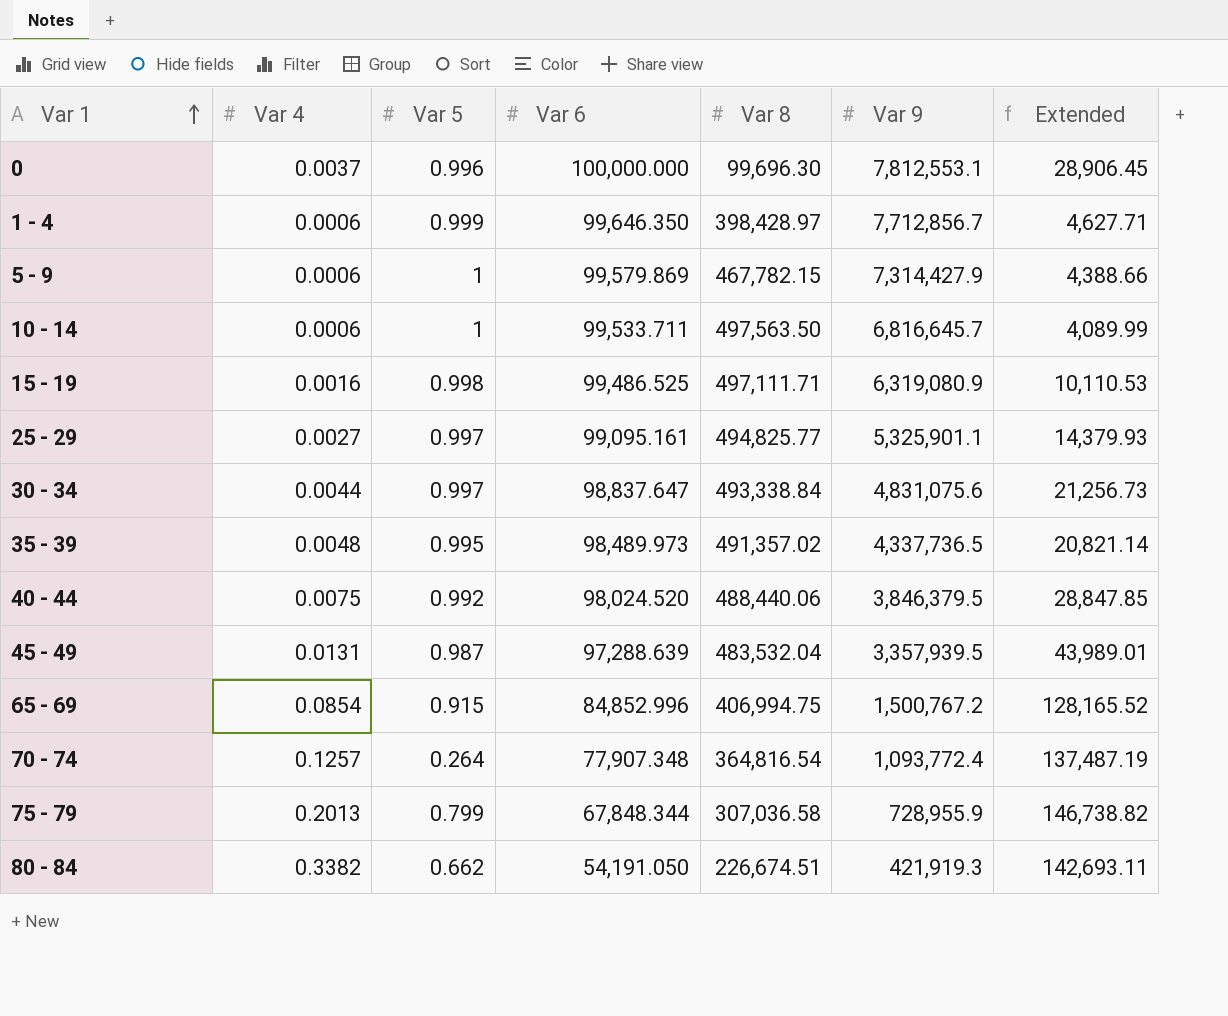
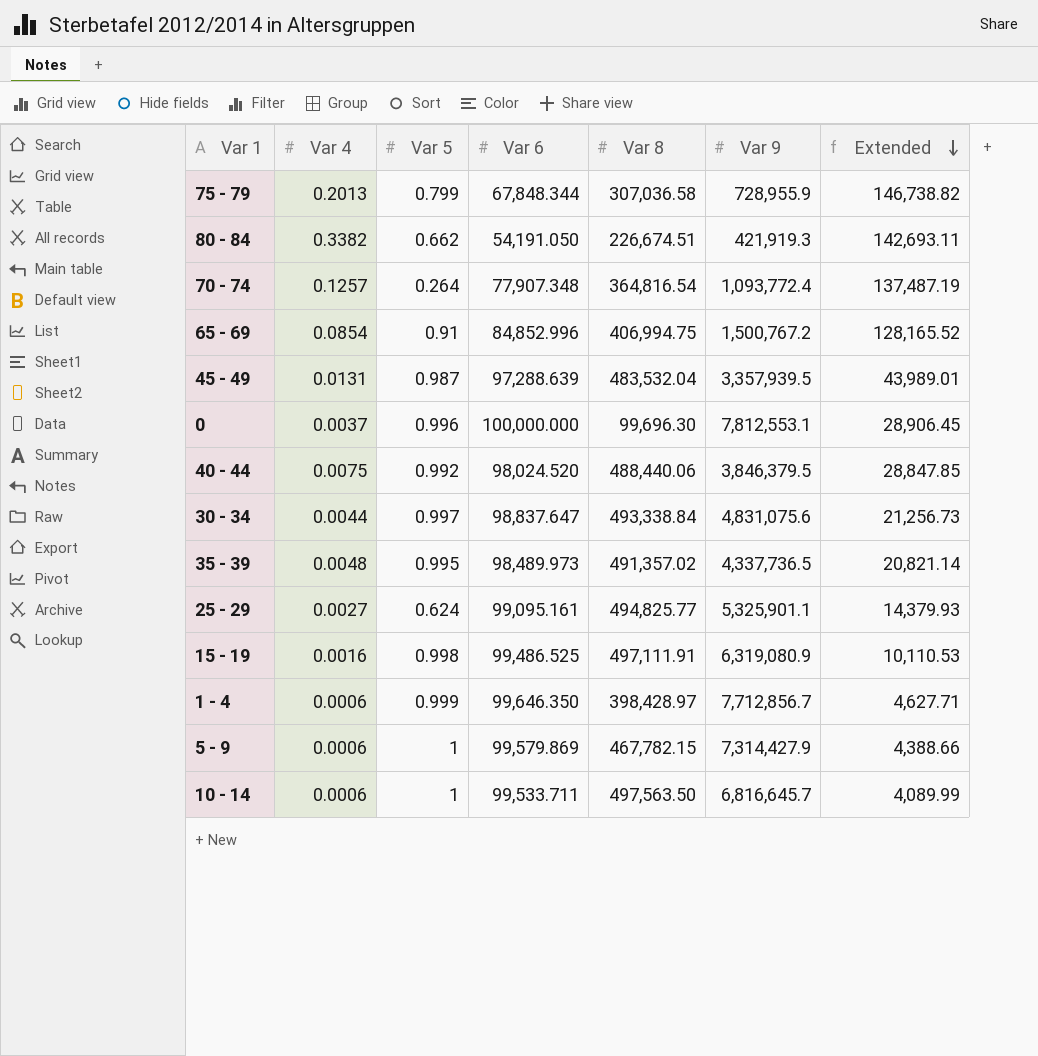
row order: Var 1 ascending -> Extended descending
65 - 69 | Var 5: 0.915 -> 0.91
25 - 29 | Var 5: 0.997 -> 0.624
15 - 19 | Var 8: 497,111.71 -> 497,111.91

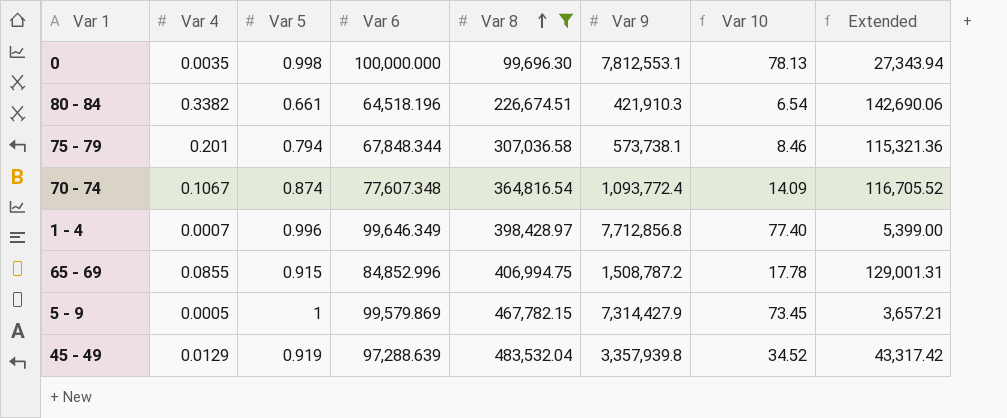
filter: none -> Var 8 <= 483,532.04
row order: Extended descending -> Var 8 ascending
column Var 10 | formula: none -> [Var 9] / [Var 6]
0 | Var 4: 0.0037 -> 0.0035
0 | Var 5: 0.996 -> 0.998
0 | Extended: 28,906.45 -> 27,343.94
80 - 84 | Var 5: 0.662 -> 0.661
80 - 84 | Var 6: 54,191.050 -> 64,518.196
80 - 84 | Var 9: 421,919.3 -> 421,910.3
80 - 84 | Extended: 142,693.11 -> 142,690.06
75 - 79 | Var 4: 0.2013 -> 0.201
75 - 79 | Var 5: 0.799 -> 0.794
75 - 79 | Var 9: 728,955.9 -> 573,738.1
75 - 79 | Extended: 146,738.82 -> 115,321.36
70 - 74 | Var 4: 0.1257 -> 0.1067
70 - 74 | Var 5: 0.264 -> 0.874
70 - 74 | Var 6: 77,907.348 -> 77,607.348
70 - 74 | Extended: 137,487.19 -> 116,705.52
1 - 4 | Var 4: 0.0006 -> 0.0007
1 - 4 | Var 5: 0.999 -> 0.996
1 - 4 | Var 6: 99,646.350 -> 99,646.349
1 - 4 | Var 9: 7,712,856.7 -> 7,712,856.8
1 - 4 | Extended: 4,627.71 -> 5,399.00
65 - 69 | Var 4: 0.0854 -> 0.0855
65 - 69 | Var 5: 0.91 -> 0.915
65 - 69 | Var 9: 1,500,767.2 -> 1,508,787.2
65 - 69 | Extended: 128,165.52 -> 129,001.31
5 - 9 | Var 4: 0.0006 -> 0.0005
5 - 9 | Extended: 4,388.66 -> 3,657.21
45 - 49 | Var 4: 0.0131 -> 0.0129
45 - 49 | Var 5: 0.987 -> 0.919
45 - 49 | Var 9: 3,357,939.5 -> 3,357,939.8
45 - 49 | Extended: 43,989.01 -> 43,317.42

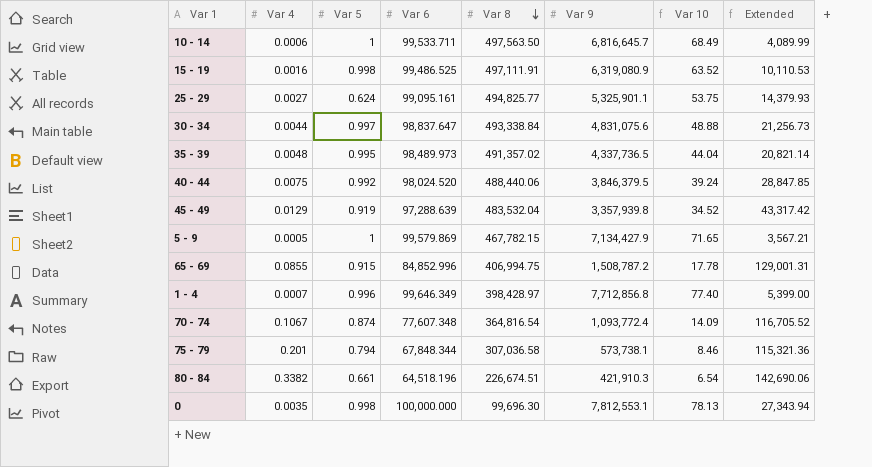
filter: Var 8 <= 483,532.04 -> none
row order: Var 8 ascending -> Var 8 descending
5 - 9 | Var 9: 7,314,427.9 -> 7,134,427.9
5 - 9 | Var 10: 73.45 -> 71.65
5 - 9 | Extended: 3,657.21 -> 3,567.21

